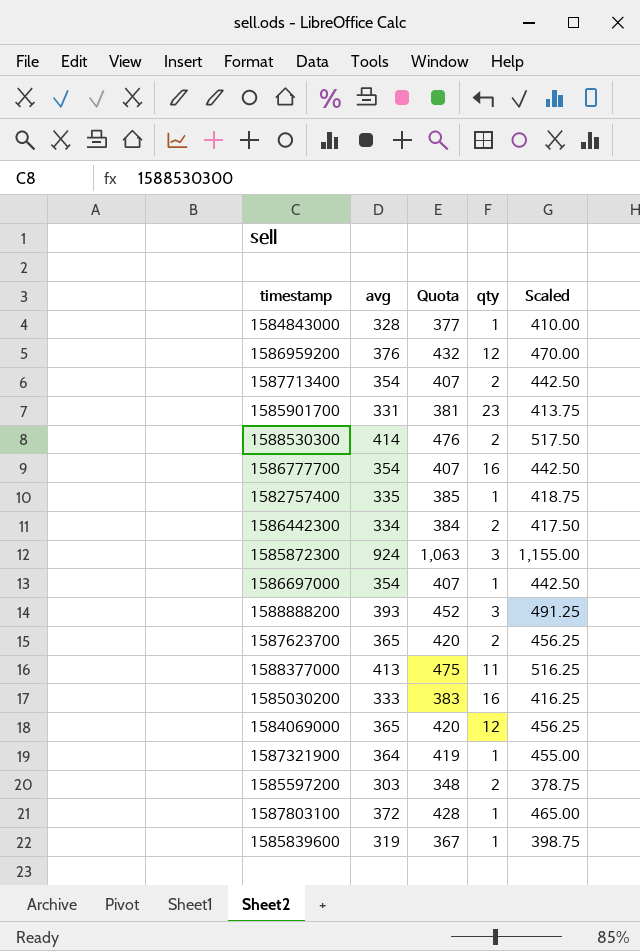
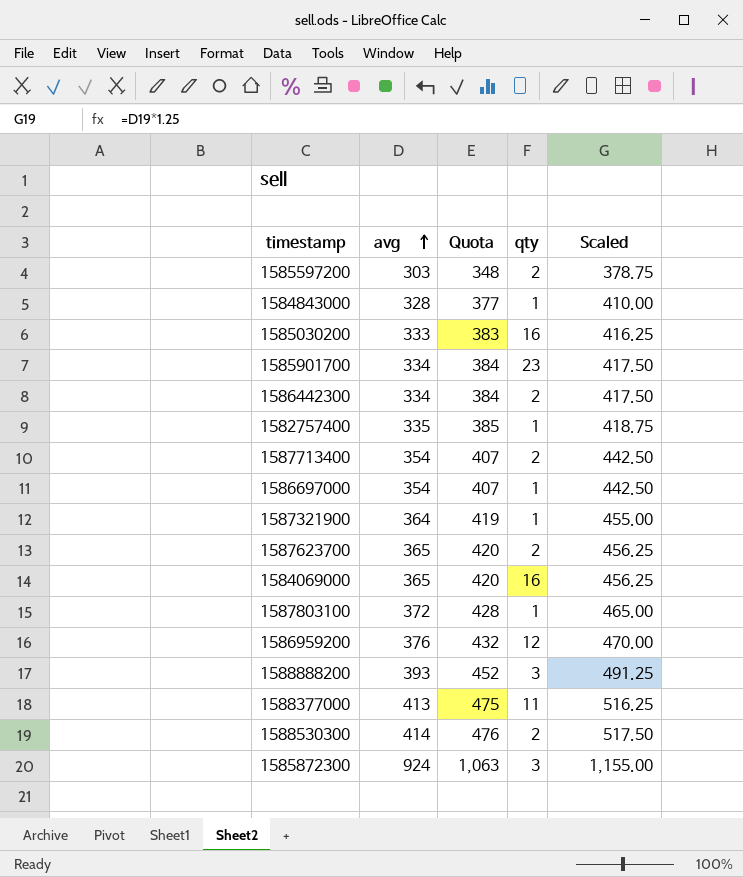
row order: none -> avg ascending
row 1586777700: 354 | 407 | 16 | 442.50 -> none
row 1585839600: 319 | 367 | 1 | 398.75 -> none
1585901700 | avg: 331 -> 334
1585901700 | Quota: 381 -> 384
1585901700 | Scaled: 413.75 -> 417.50
1584069000 | qty: 12 -> 16

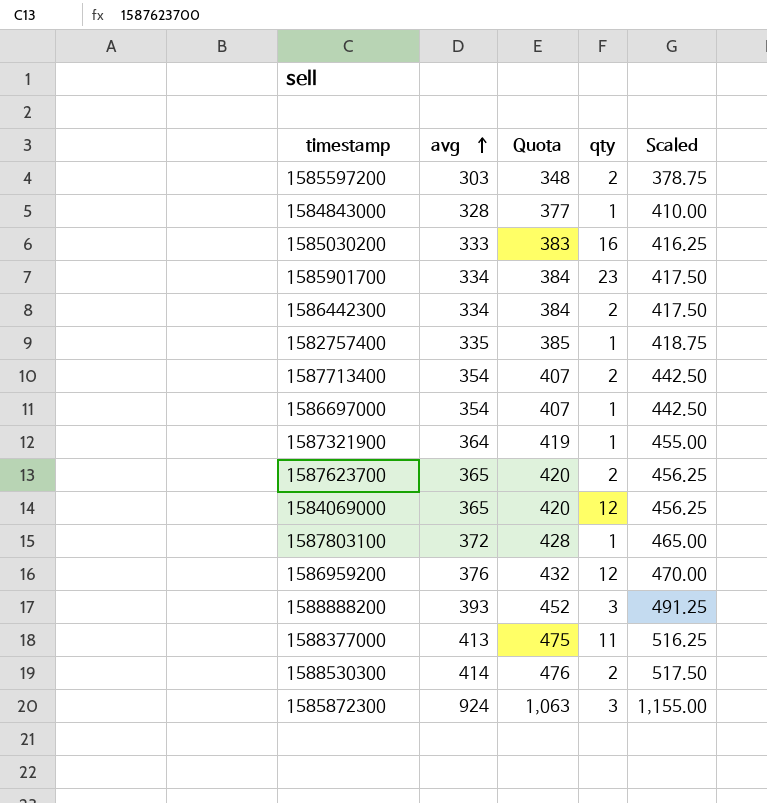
1584069000 | qty: 16 -> 12

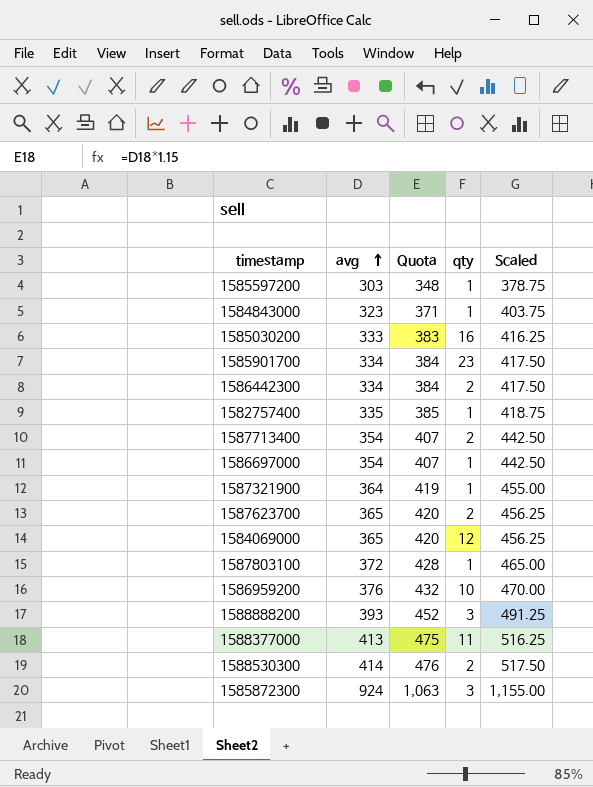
1585597200 | qty: 2 -> 1
1584843000 | avg: 328 -> 323
1584843000 | Quota: 377 -> 371
1584843000 | Scaled: 410.00 -> 403.75
1586959200 | qty: 12 -> 10

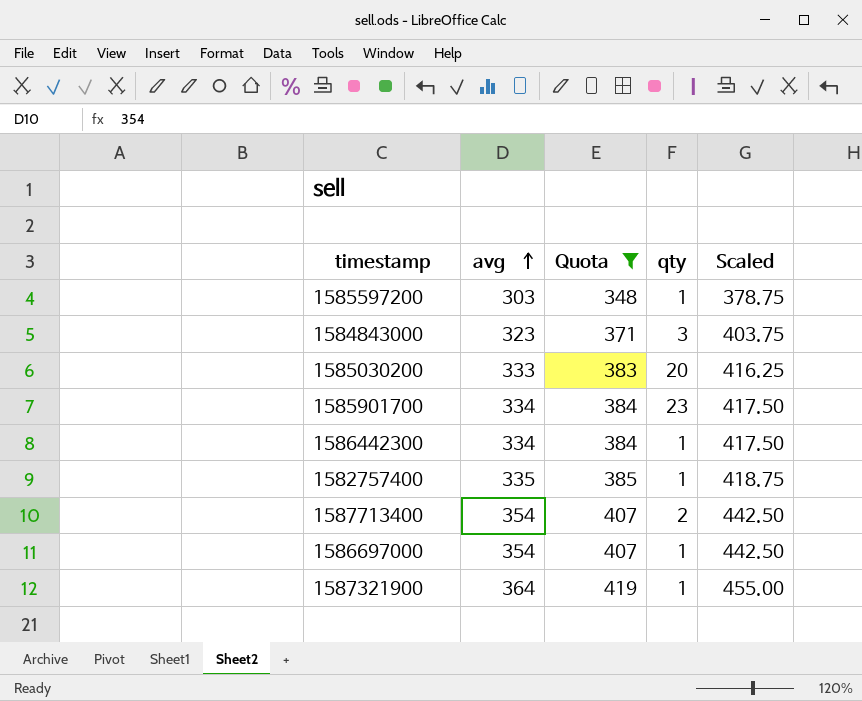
filter: none -> Quota <= 419
1584843000 | qty: 1 -> 3
1585030200 | qty: 16 -> 20
1586442300 | qty: 2 -> 1

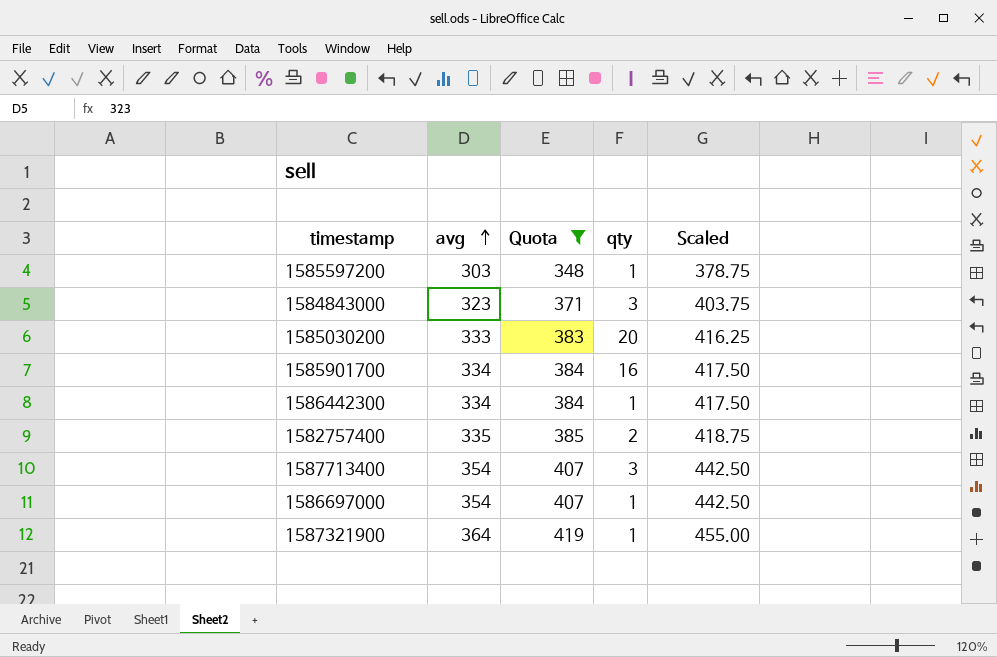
1585901700 | qty: 23 -> 16
1582757400 | qty: 1 -> 2
1587713400 | qty: 2 -> 3

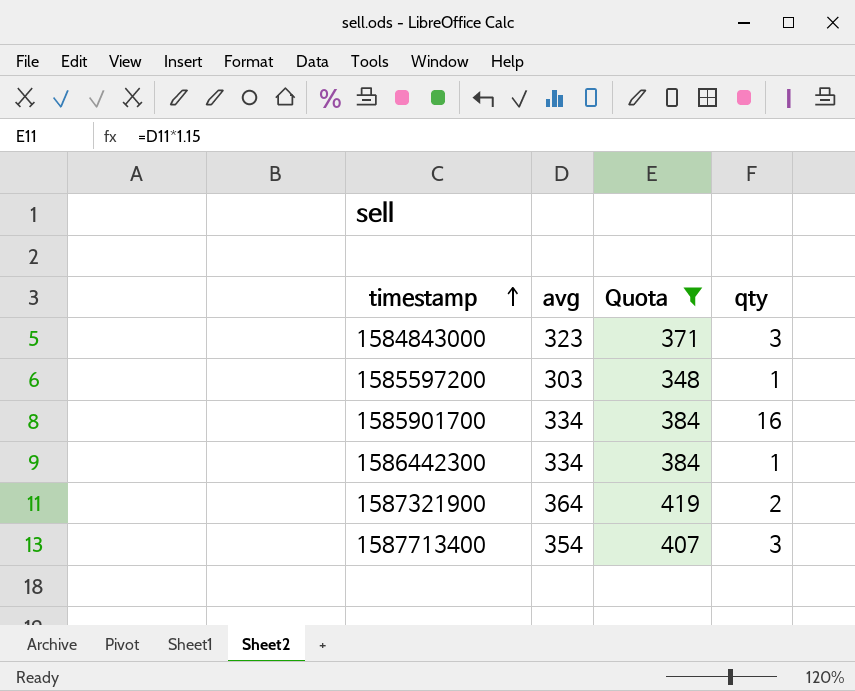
row order: avg ascending -> timestamp ascending
column Scaled | formula: [avg] * 1.25 -> none
row 1585030200: 333 | 383 | 20 | 416.25 -> none
row 1582757400: 335 | 385 | 2 | 418.75 -> none
row 1586697000: 354 | 407 | 1 | 442.50 -> none
1587321900 | qty: 1 -> 2

